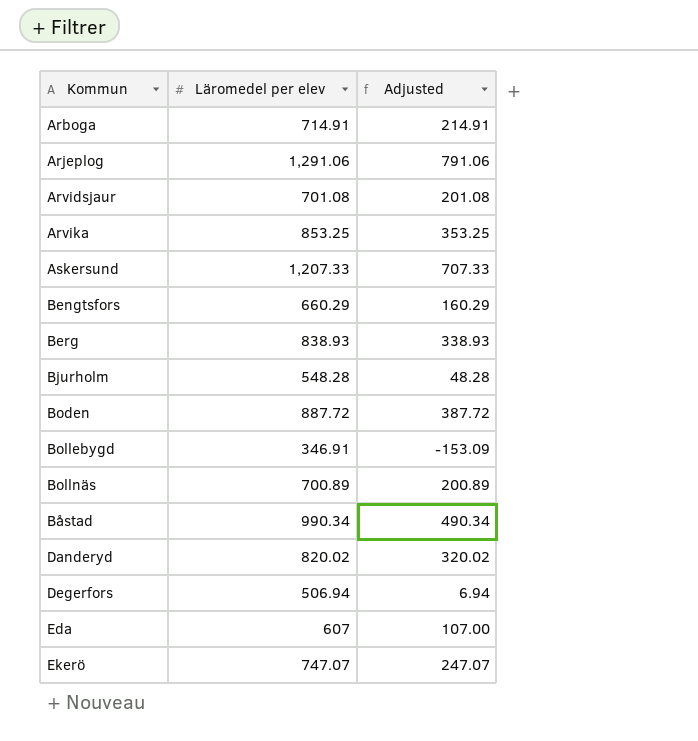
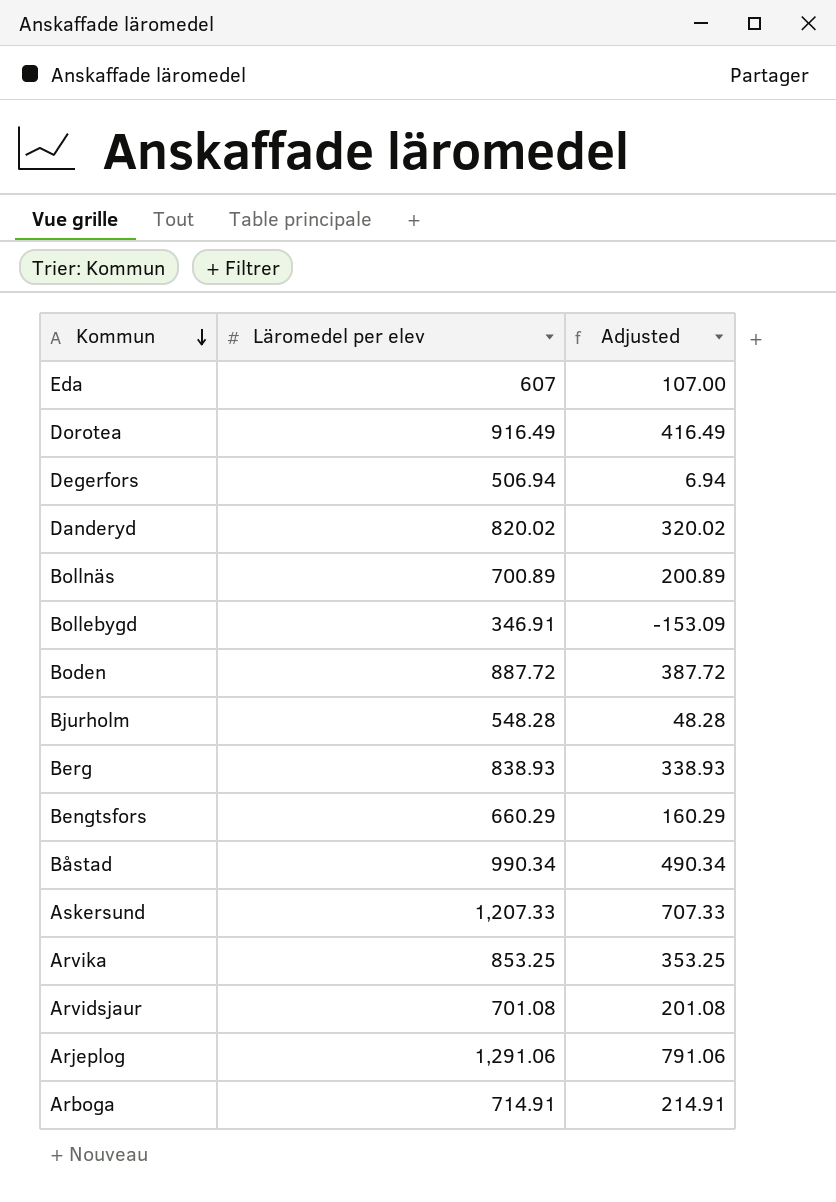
row order: none -> Kommun descending
row Ekerö: 747.07 | 247.07 -> none
row Dorotea: none -> 916.49 | 416.49

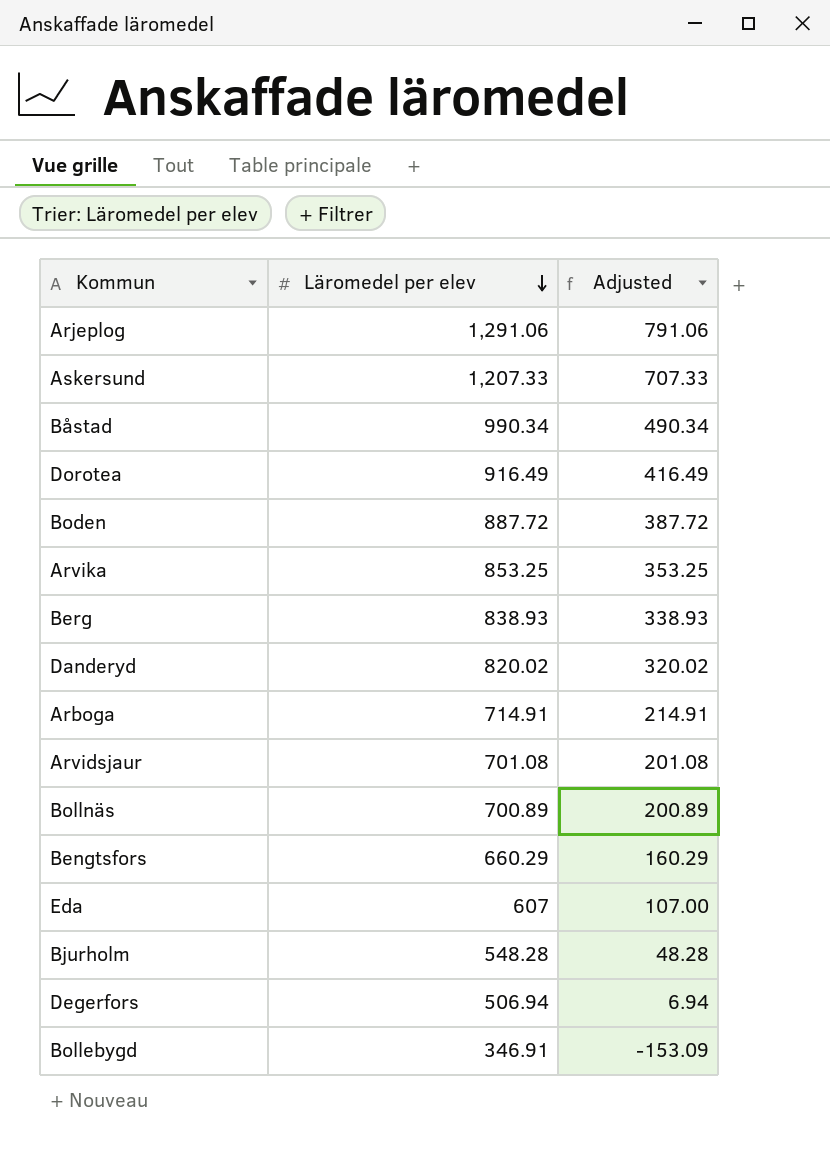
row order: Kommun descending -> Läromedel per elev descending

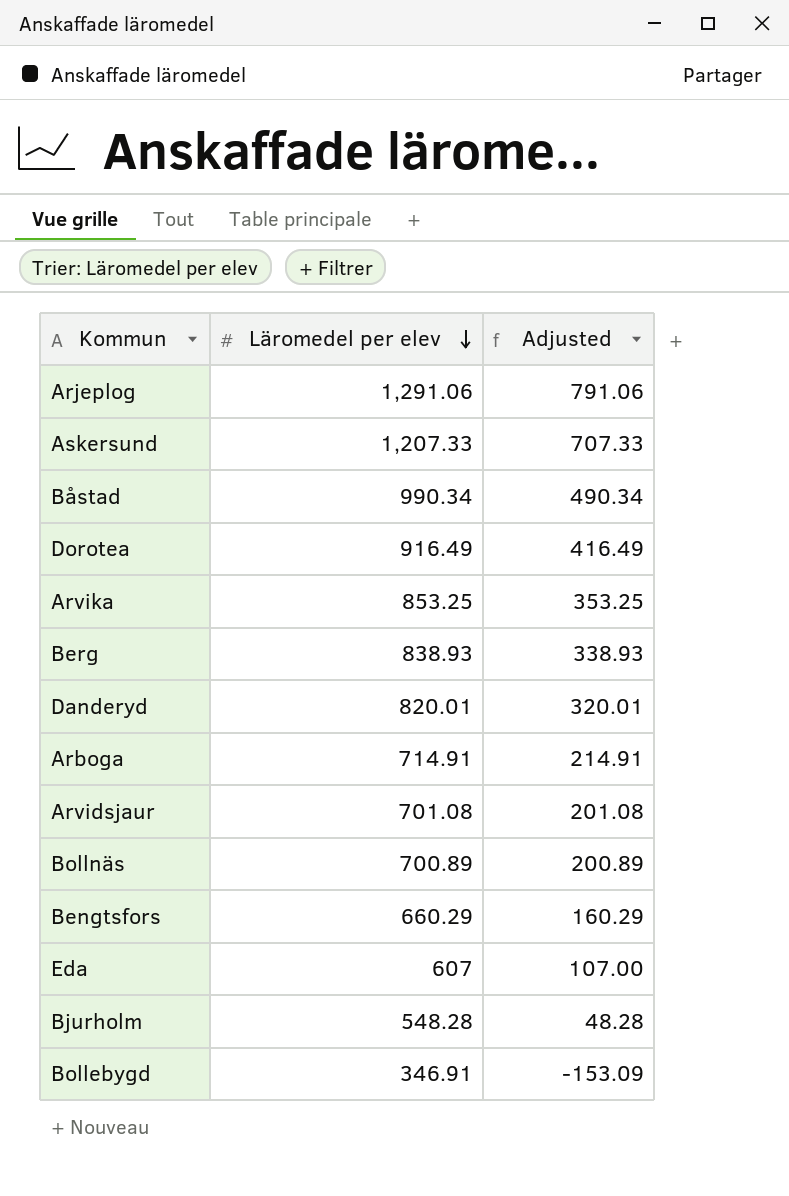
row Boden: 887.72 | 387.72 -> none
row Degerfors: 506.94 | 6.94 -> none
Danderyd | Läromedel per elev: 820.02 -> 820.01
Danderyd | Adjusted: 320.02 -> 320.01

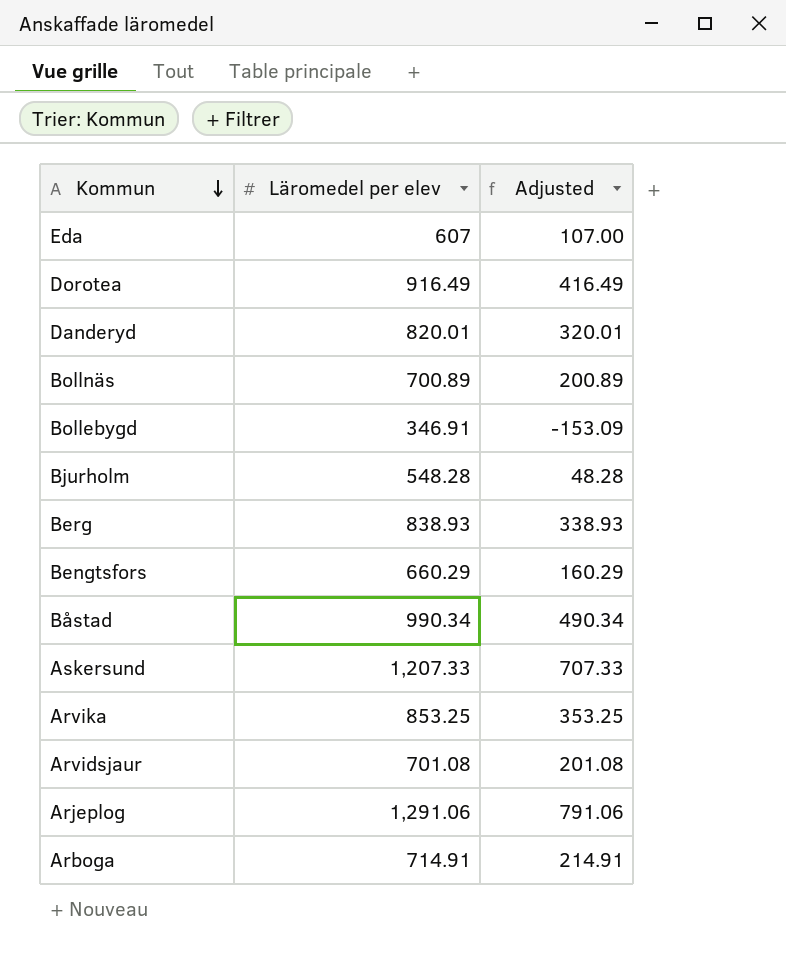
row order: Läromedel per elev descending -> Kommun descending

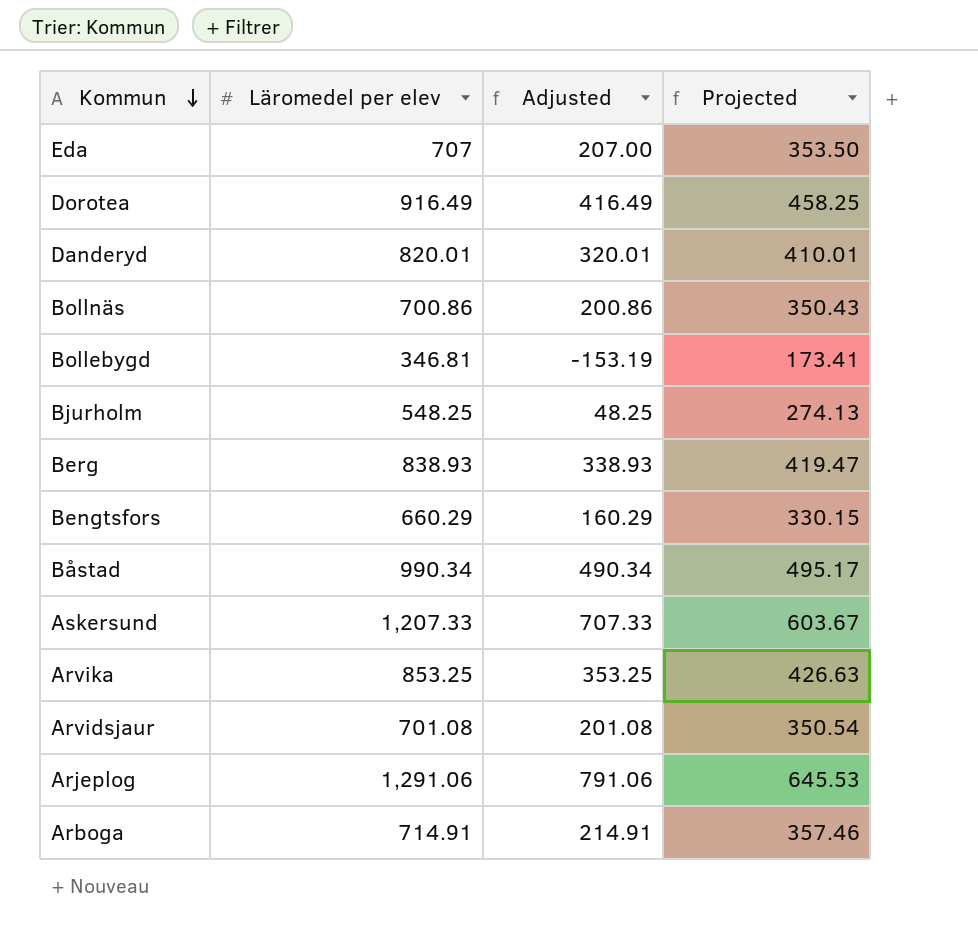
column Projected | formula: none -> [Läromedel per elev] * 0.5
Eda | Läromedel per elev: 607 -> 707
Eda | Adjusted: 107.00 -> 207.00
Bollnäs | Läromedel per elev: 700.89 -> 700.86
Bollnäs | Adjusted: 200.89 -> 200.86
Bollebygd | Läromedel per elev: 346.91 -> 346.81
Bollebygd | Adjusted: -153.09 -> -153.19
Bjurholm | Läromedel per elev: 548.28 -> 548.25
Bjurholm | Adjusted: 48.28 -> 48.25

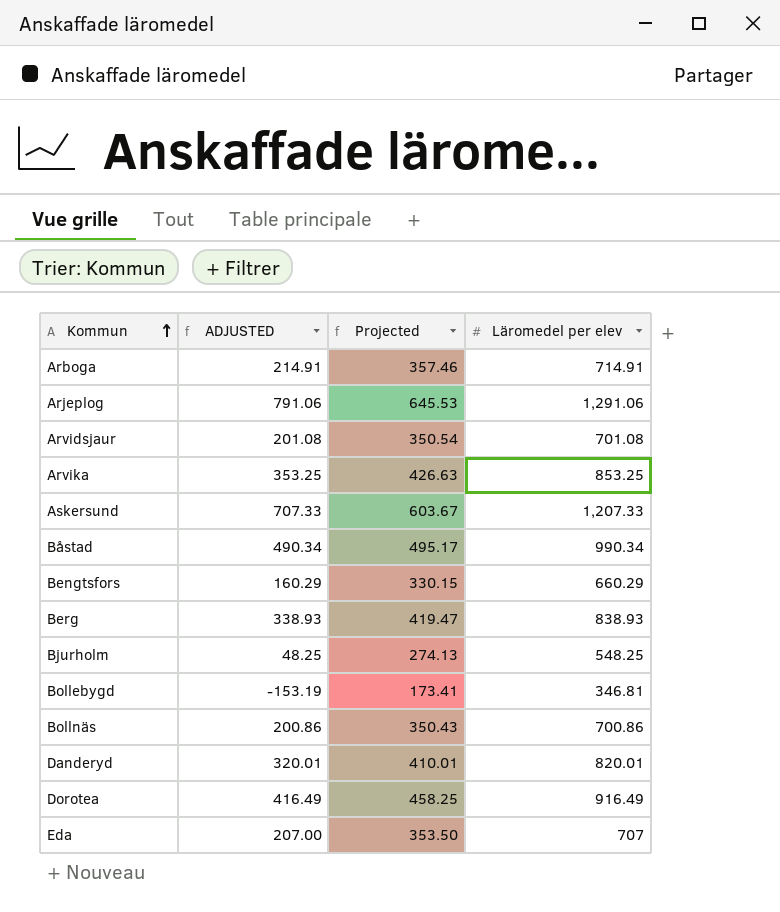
row order: Kommun descending -> Kommun ascending
column name: Adjusted -> ADJUSTED
column Läromedel per elev | position: 2 -> 4

